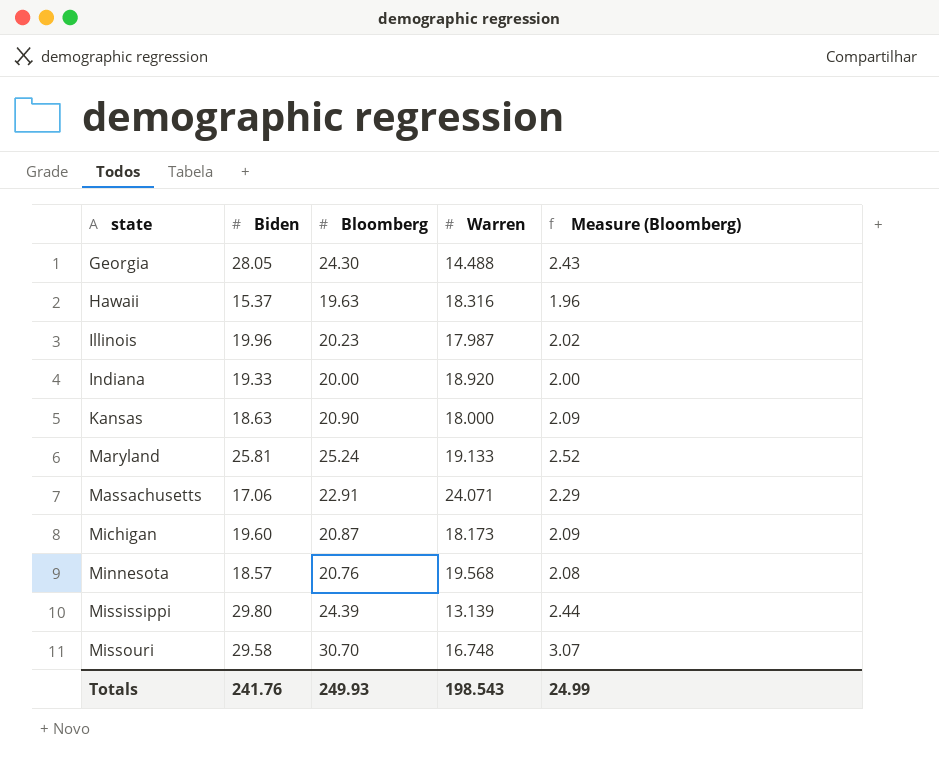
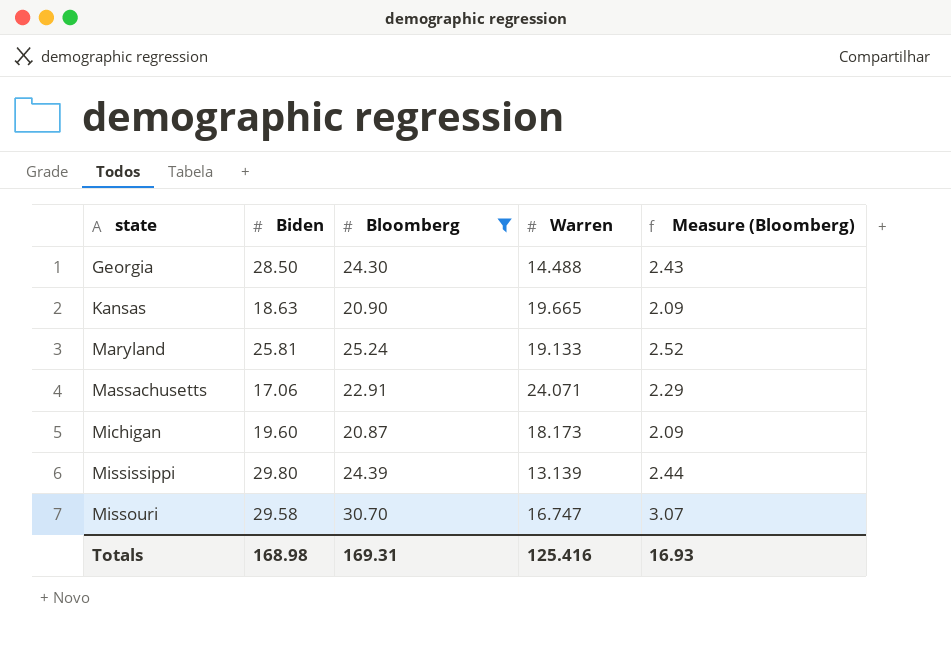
filter: none -> Bloomberg >= 20.87
Georgia | Biden: 28.05 -> 28.50
Kansas | Warren: 18.000 -> 19.665
Missouri | Warren: 16.748 -> 16.747
Totals | Biden: 241.76 -> 168.98
Totals | Bloomberg: 249.93 -> 169.31
Totals | Warren: 198.543 -> 125.416
Totals | Measure (Bloomberg): 24.99 -> 16.93

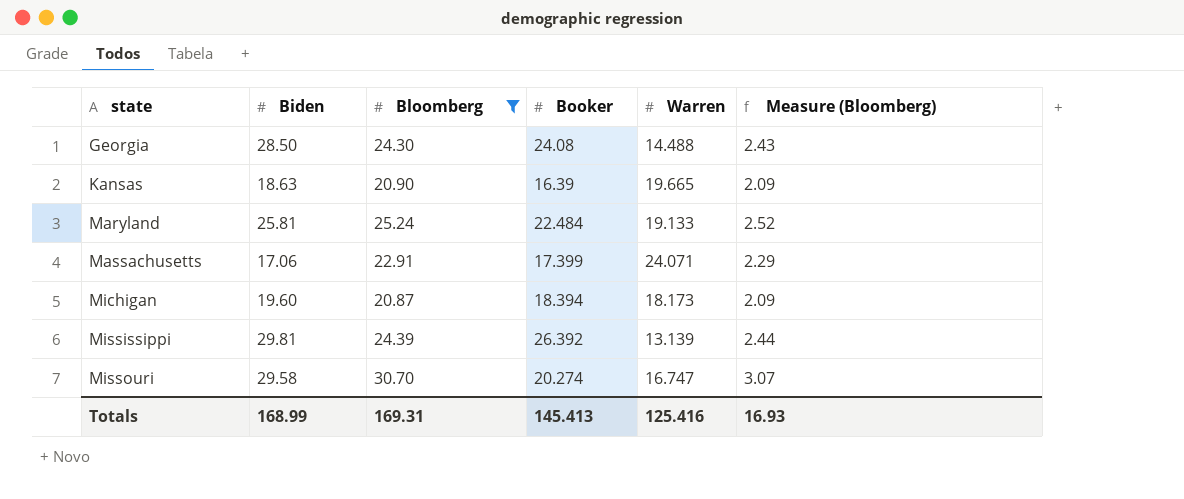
column Booker | position: none -> 4
Mississippi | Biden: 29.80 -> 29.81
Totals | Biden: 168.98 -> 168.99

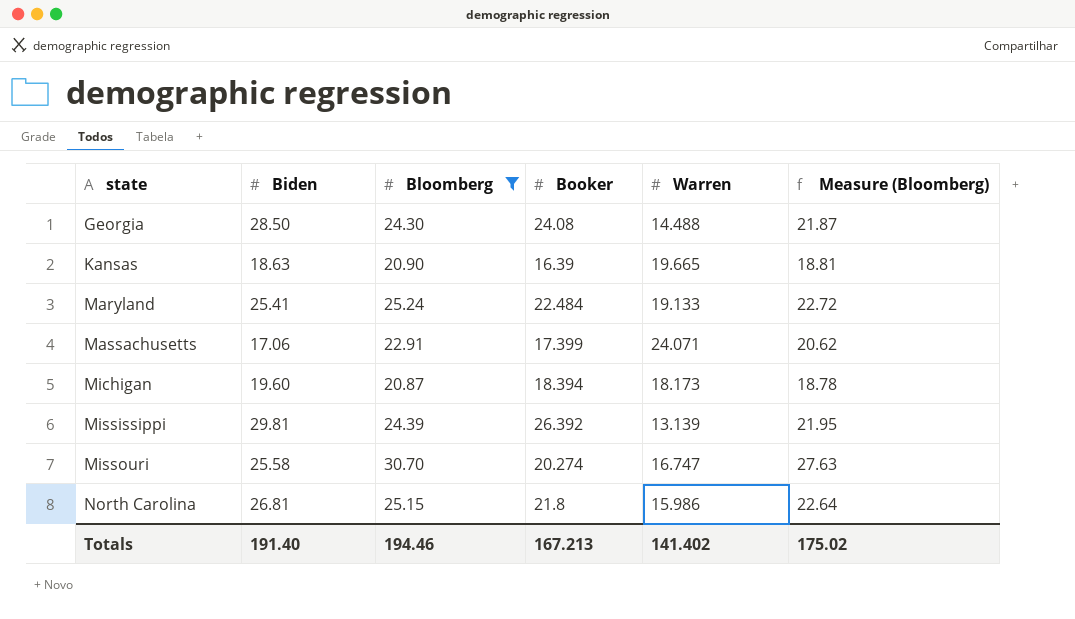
column Measure (Bloomberg) | formula: [Bloomberg] * 0.1 -> [Bloomberg] * 0.9
Maryland | Biden: 25.81 -> 25.41
Missouri | Biden: 29.58 -> 25.58
row North Carolina: none -> 26.81 | 25.15 | 21.8 | 15.986 | 22.64
Totals | Biden: 168.99 -> 191.40
Totals | Bloomberg: 169.31 -> 194.46
Totals | Booker: 145.413 -> 167.213
Totals | Warren: 125.416 -> 141.402
Totals | Measure (Bloomberg): 16.93 -> 175.02

